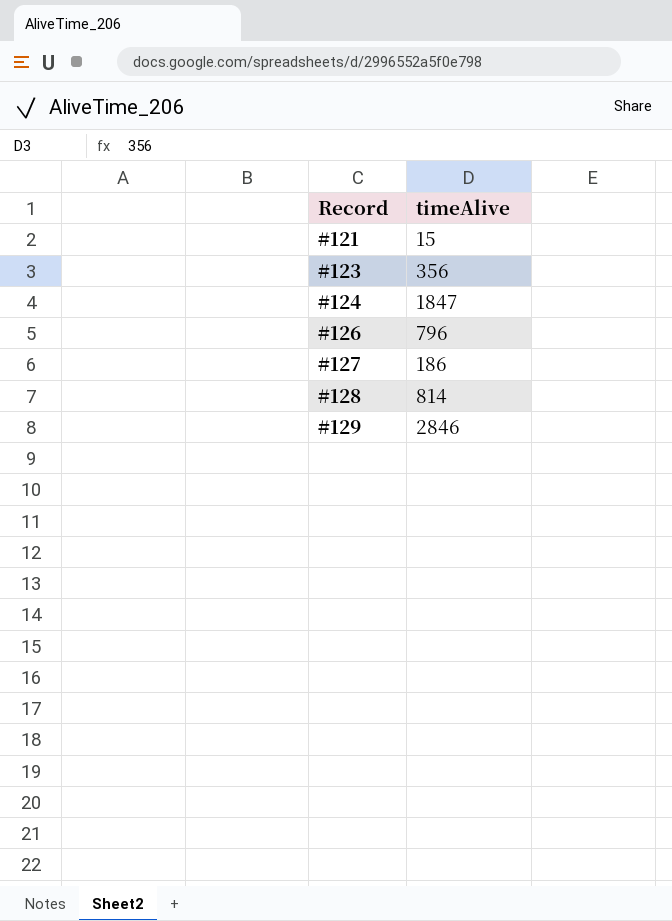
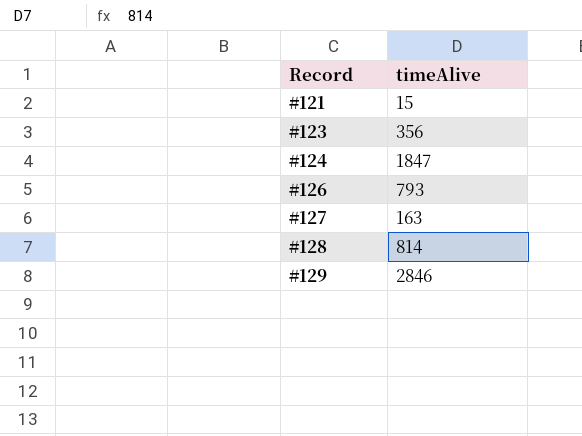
#126 | timeAlive: 796 -> 793
#127 | timeAlive: 186 -> 163

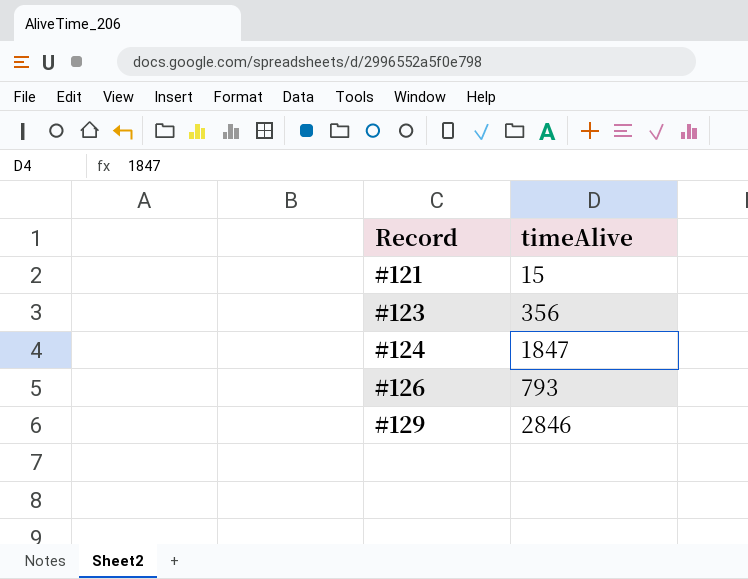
row #127: 163 -> none
row #128: 814 -> none

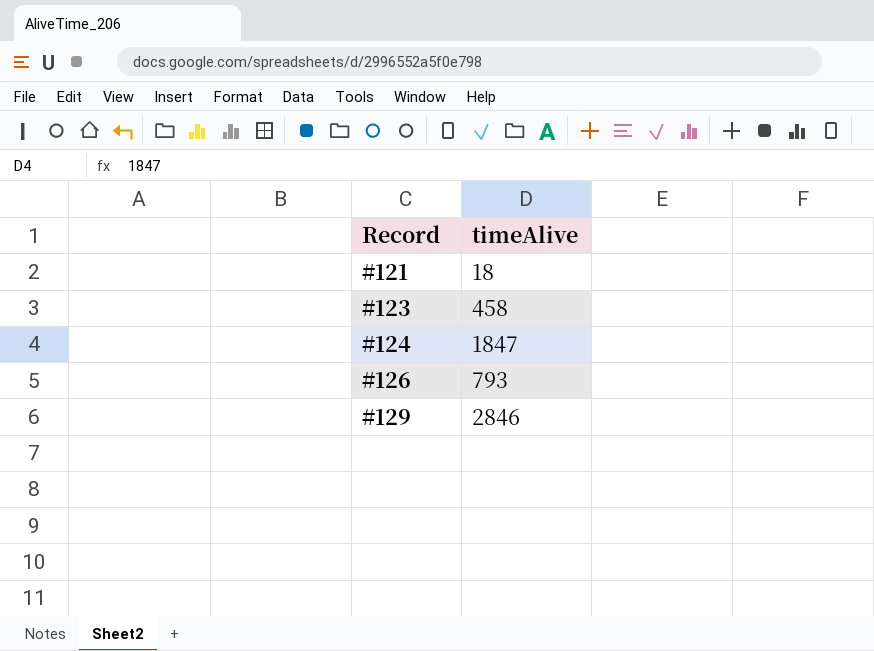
#121 | timeAlive: 15 -> 18
#123 | timeAlive: 356 -> 458

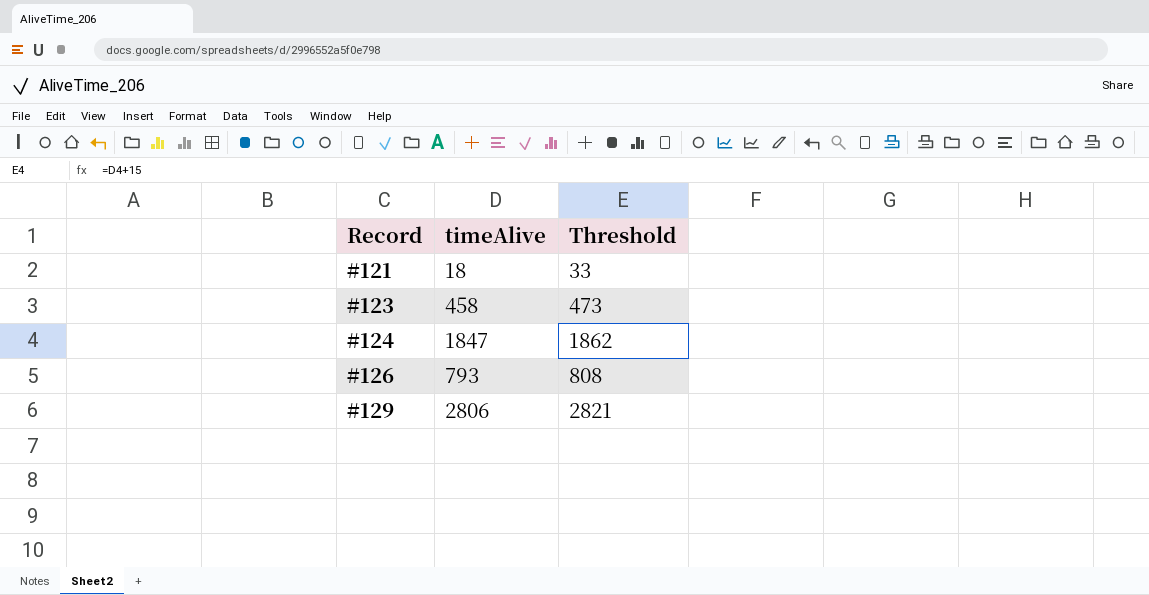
column Threshold | formula: none -> [timeAlive] + 15
#129 | timeAlive: 2846 -> 2806

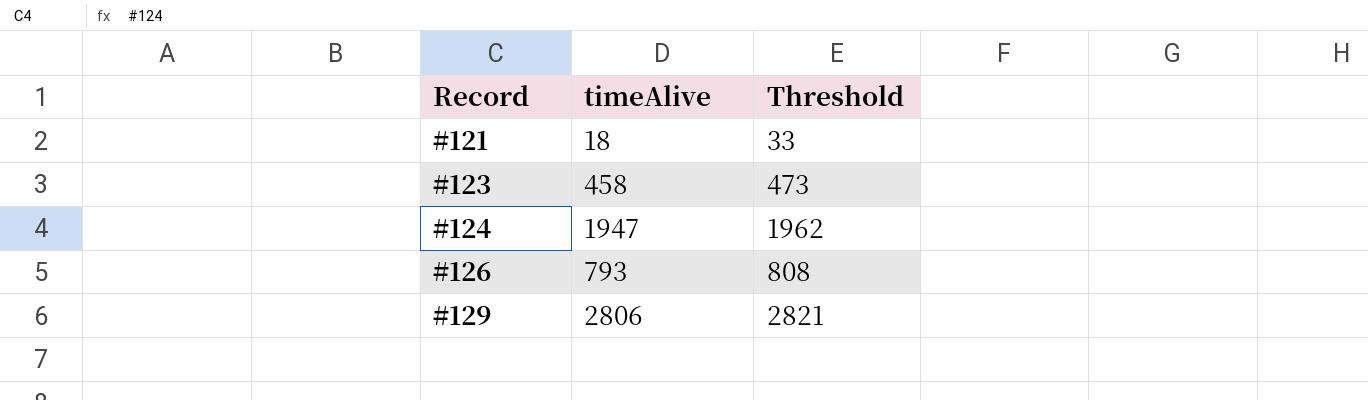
#124 | timeAlive: 1847 -> 1947
#124 | Threshold: 1862 -> 1962

